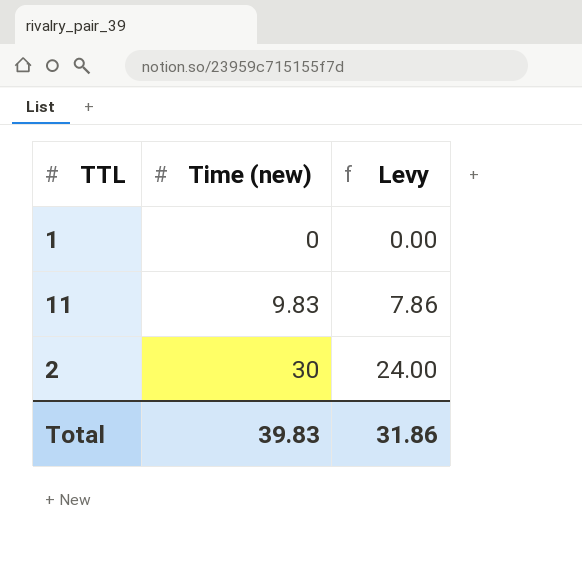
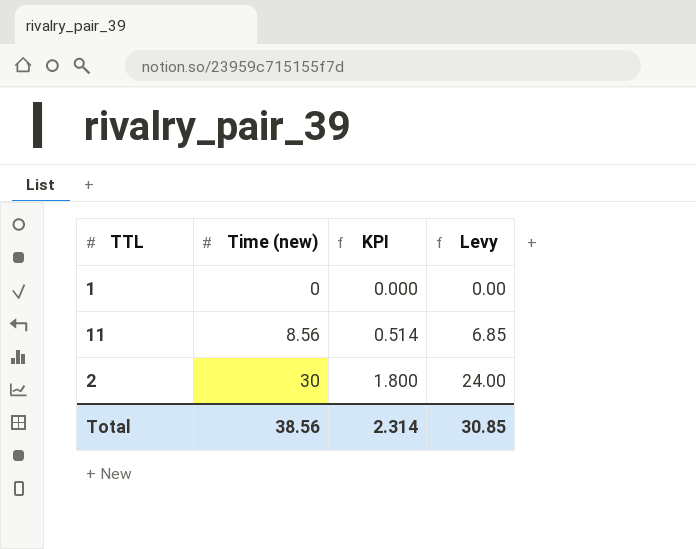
column KPI | formula: none -> [Time (new)] * 0.06
11 | Time (new): 9.83 -> 8.56
11 | Levy: 7.86 -> 6.85
Total | Time (new): 39.83 -> 38.56
Total | Levy: 31.86 -> 30.85

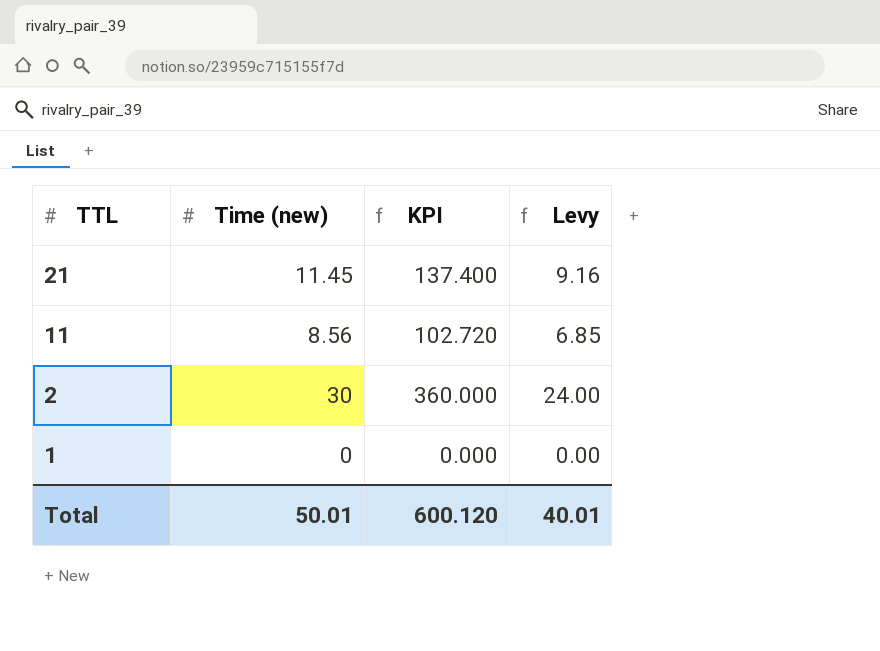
row order: Time (new) ascending -> TTL descending
column KPI | formula: [Time (new)] * 0.06 -> [Time (new)] * 12
row 21: none -> 11.45 | 137.400 | 9.16
Total | Time (new): 38.56 -> 50.01
Total | KPI: 2.314 -> 600.120
Total | Levy: 30.85 -> 40.01

